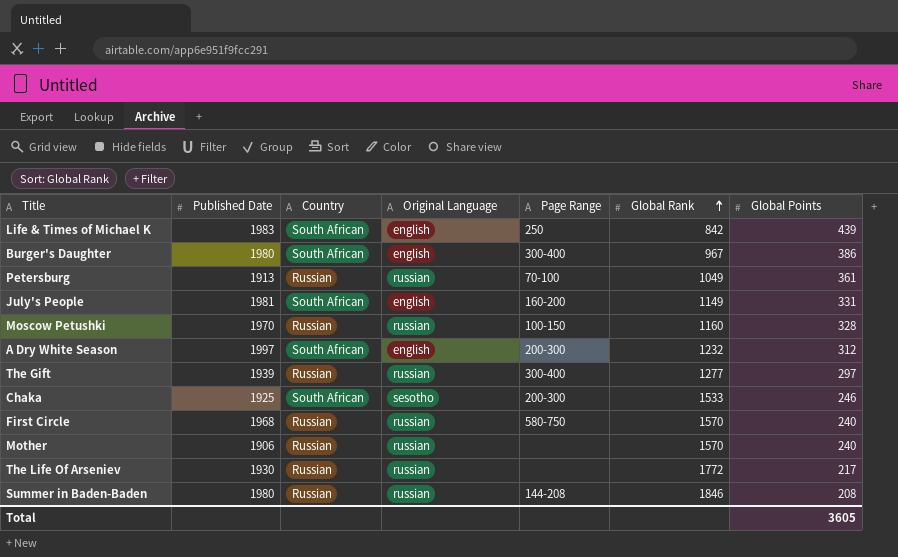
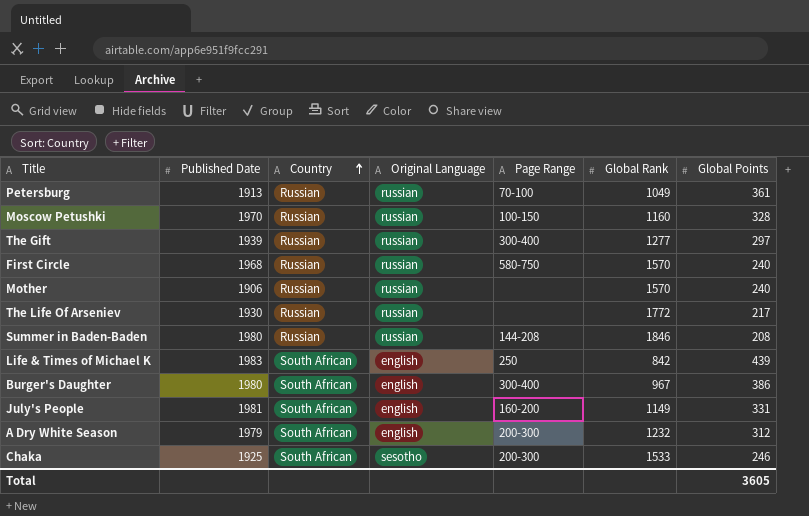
row order: Global Rank ascending -> Country ascending
A Dry White Season | Published Date: 1997 -> 1979

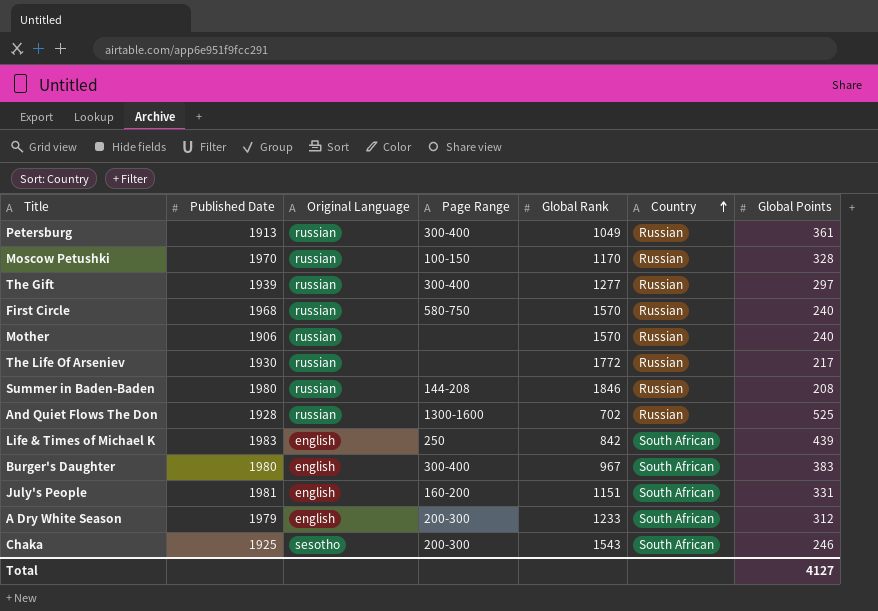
column Country | position: 3 -> 6
Petersburg | Page Range: 70-100 -> 300-400
Moscow Petushki | Global Rank: 1160 -> 1170
row And Quiet Flows The Don: none -> 1928 | russian | 1300-1600 | 702 | Russian | 525
Burger's Daughter | Global Points: 386 -> 383
July's People | Global Rank: 1149 -> 1151
A Dry White Season | Global Rank: 1232 -> 1233
Chaka | Global Rank: 1533 -> 1543
Total | Global Points: 3605 -> 4127

